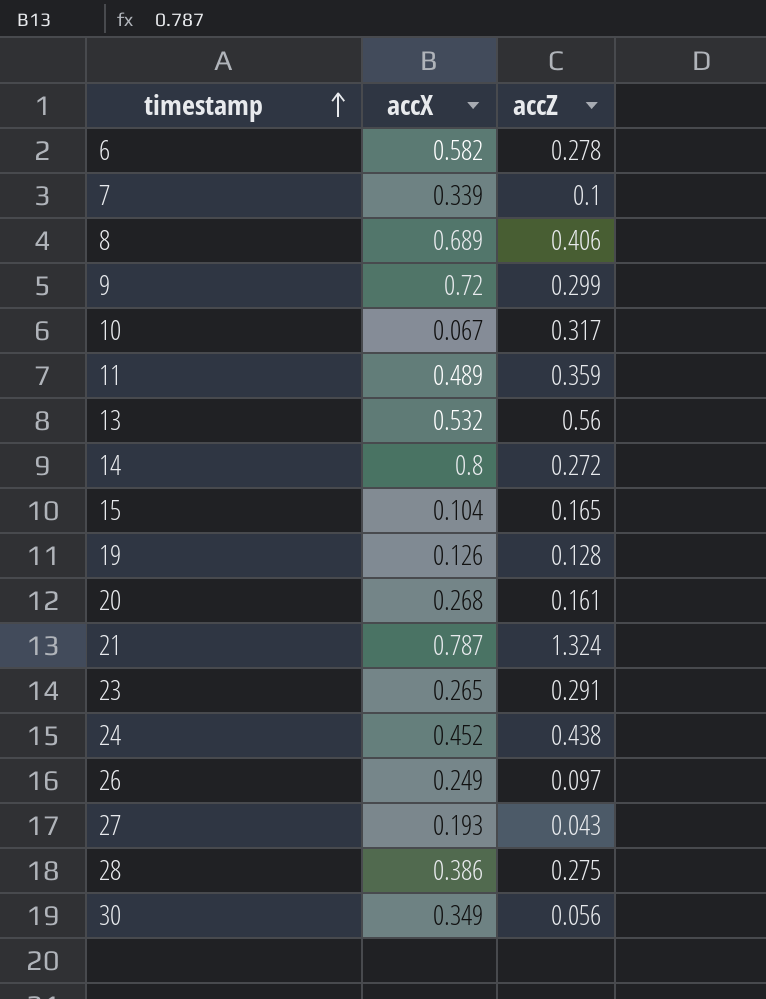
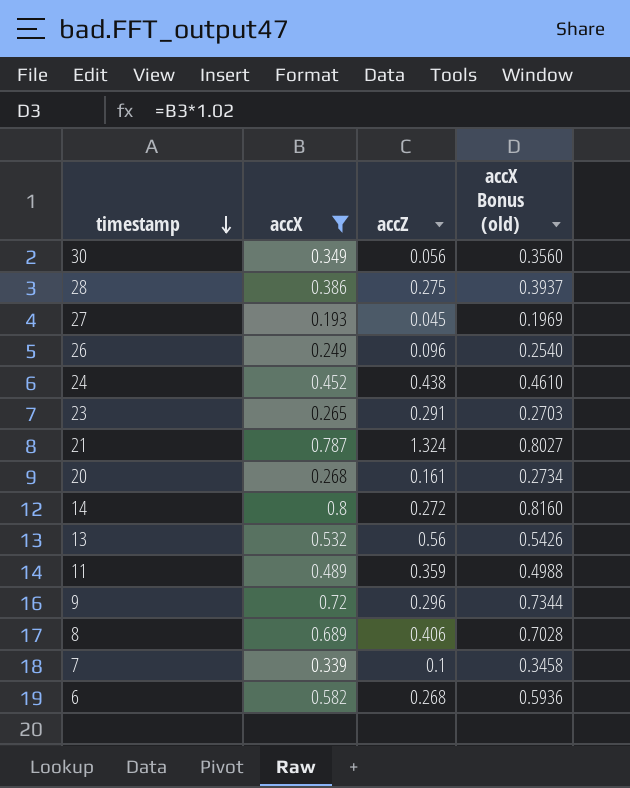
filter: none -> accX >= 0.193
row order: timestamp ascending -> timestamp descending
column accX Bonus (old) | formula: none -> [accX] * 1.02
27 | accZ: 0.043 -> 0.045
26 | accZ: 0.097 -> 0.096
9 | accZ: 0.299 -> 0.296
6 | accZ: 0.278 -> 0.268

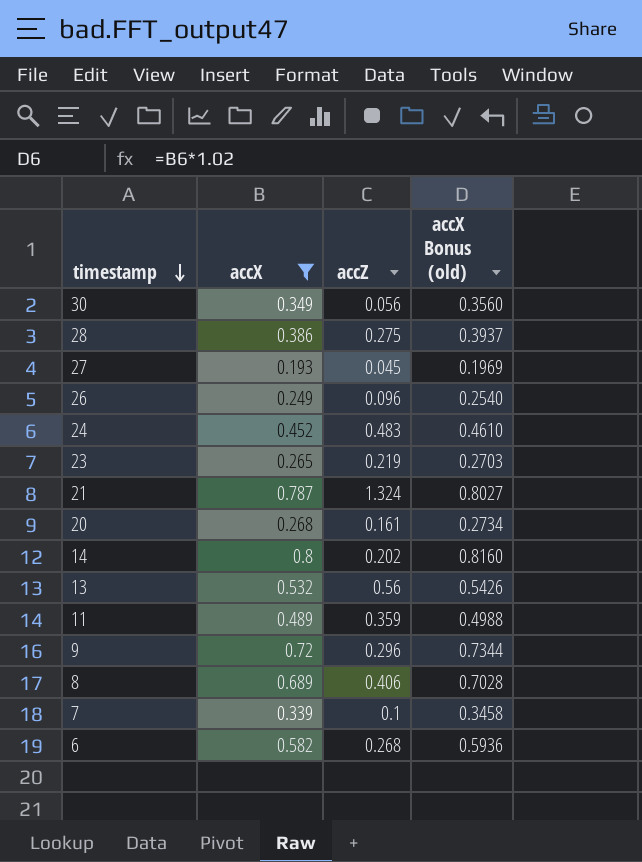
24 | accZ: 0.438 -> 0.483
23 | accZ: 0.291 -> 0.219
14 | accZ: 0.272 -> 0.202

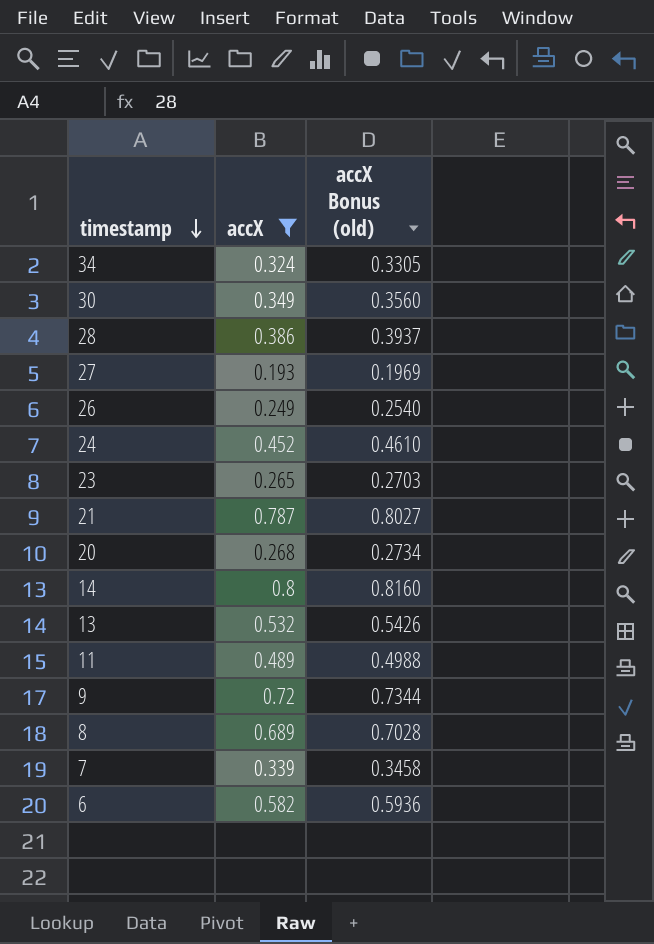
column accZ | position: 3 -> none
row 34: none -> 0.324 | 0.3305

